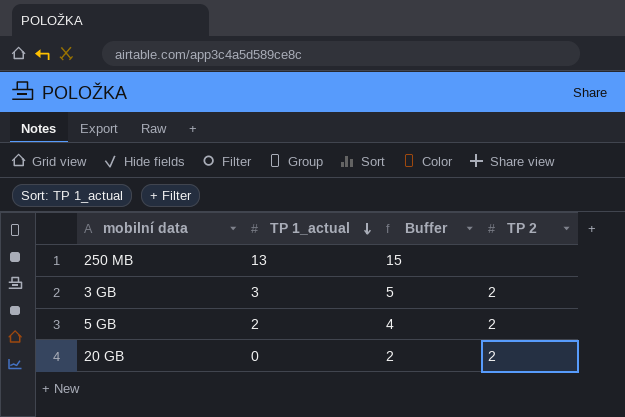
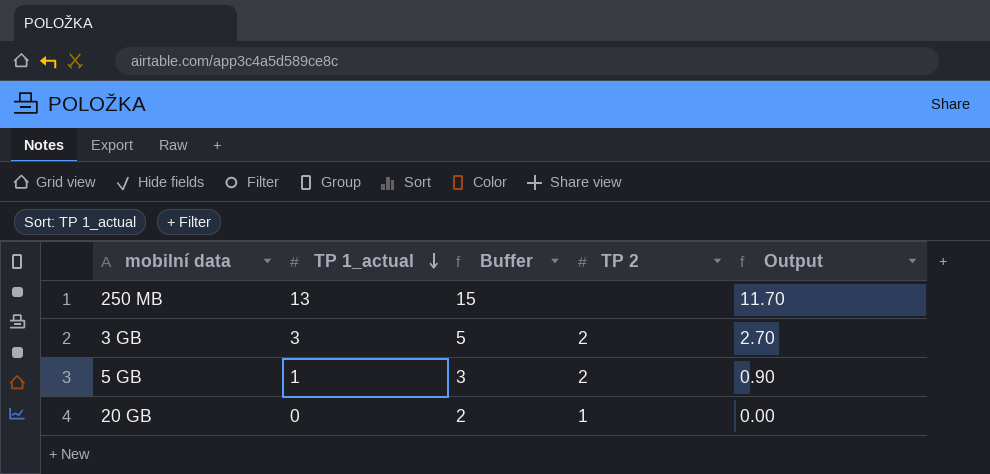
column Output | formula: none -> [TP 1_actual] * 0.9
5 GB | TP 1_actual: 2 -> 1
5 GB | Buffer: 4 -> 3
20 GB | TP 2: 2 -> 1

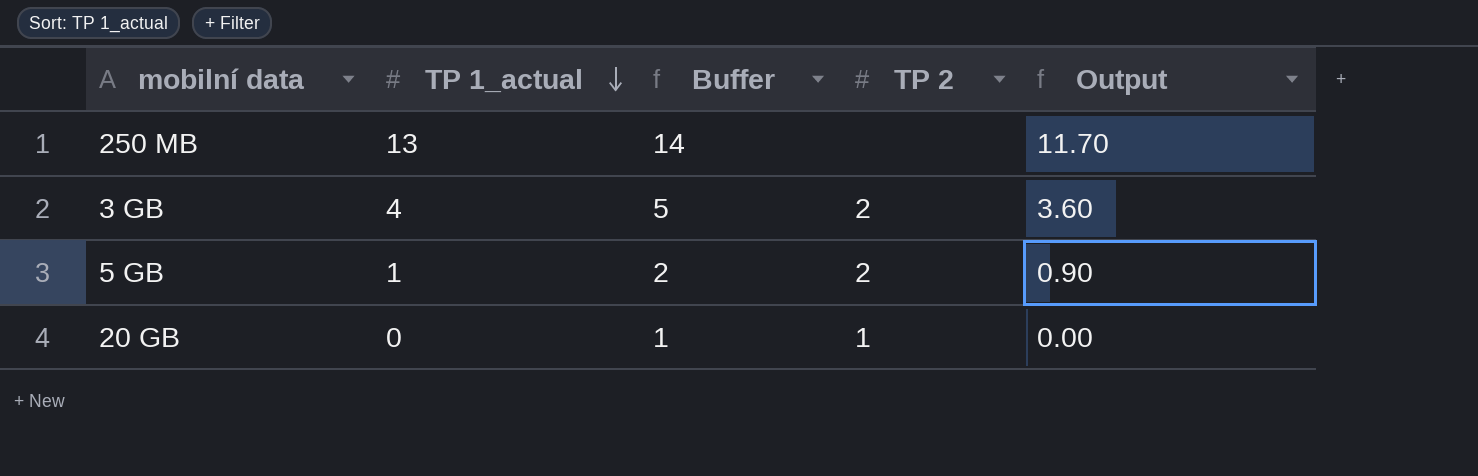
column Buffer | formula: [TP 1_actual] + 2 -> [TP 1_actual] + 1
3 GB | TP 1_actual: 3 -> 4
3 GB | Output: 2.70 -> 3.60

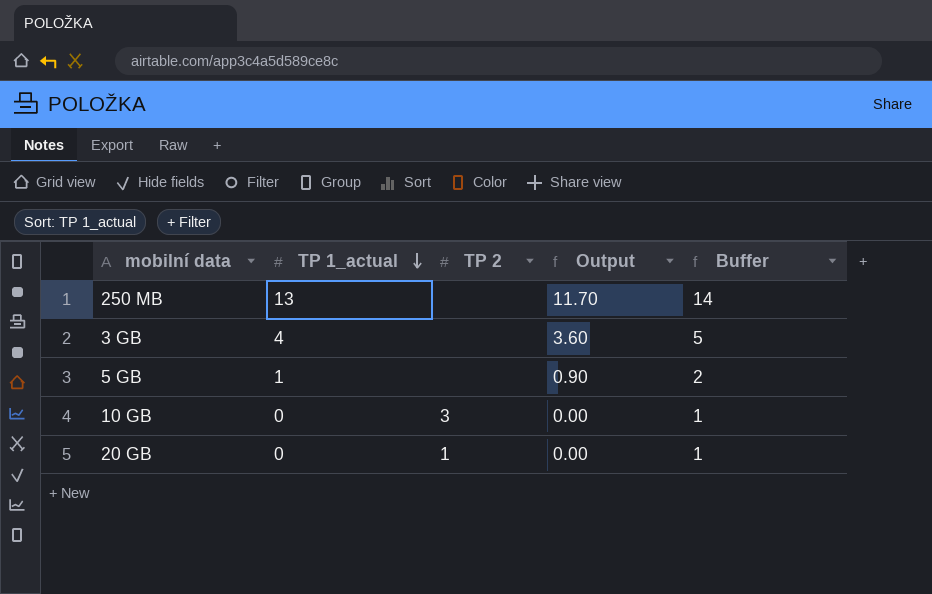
column Buffer | position: 3 -> 5
3 GB | TP 2: 2 -> none
5 GB | TP 2: 2 -> none
row 10 GB: none -> 0 | 3 | 0.00 | 1

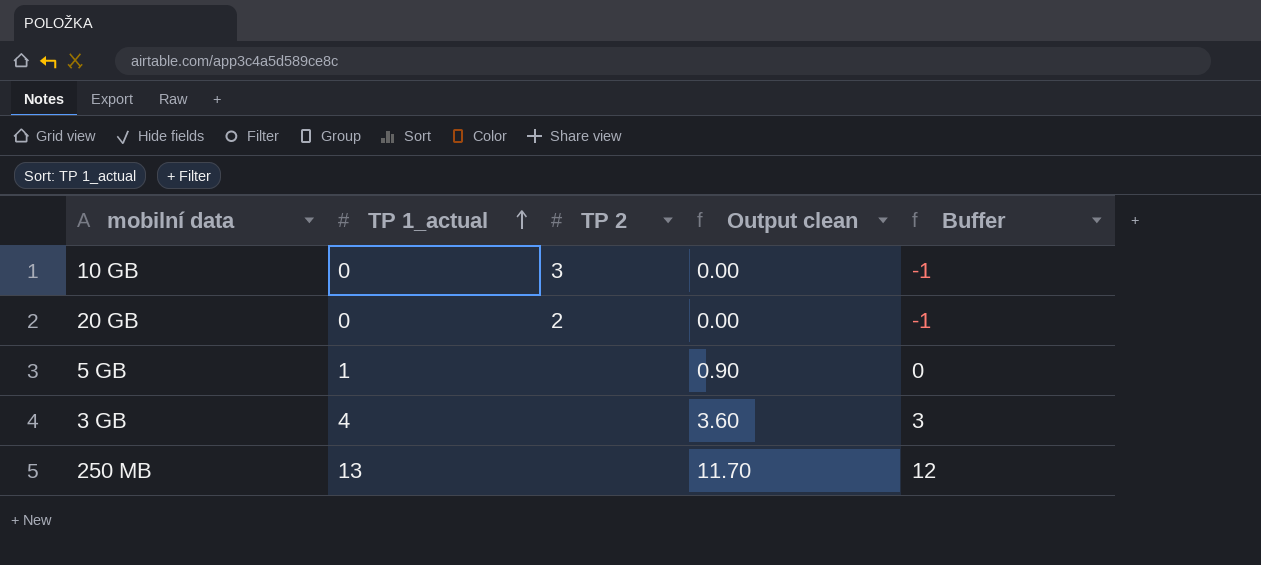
row order: TP 1_actual descending -> TP 1_actual ascending
column name: Output -> Output clean
column Buffer | formula: [TP 1_actual] + 1 -> [TP 1_actual] - 1
20 GB | TP 2: 1 -> 2

